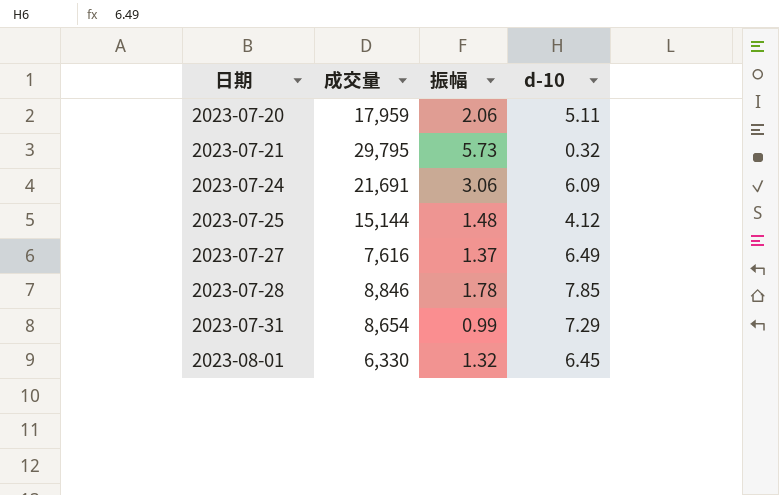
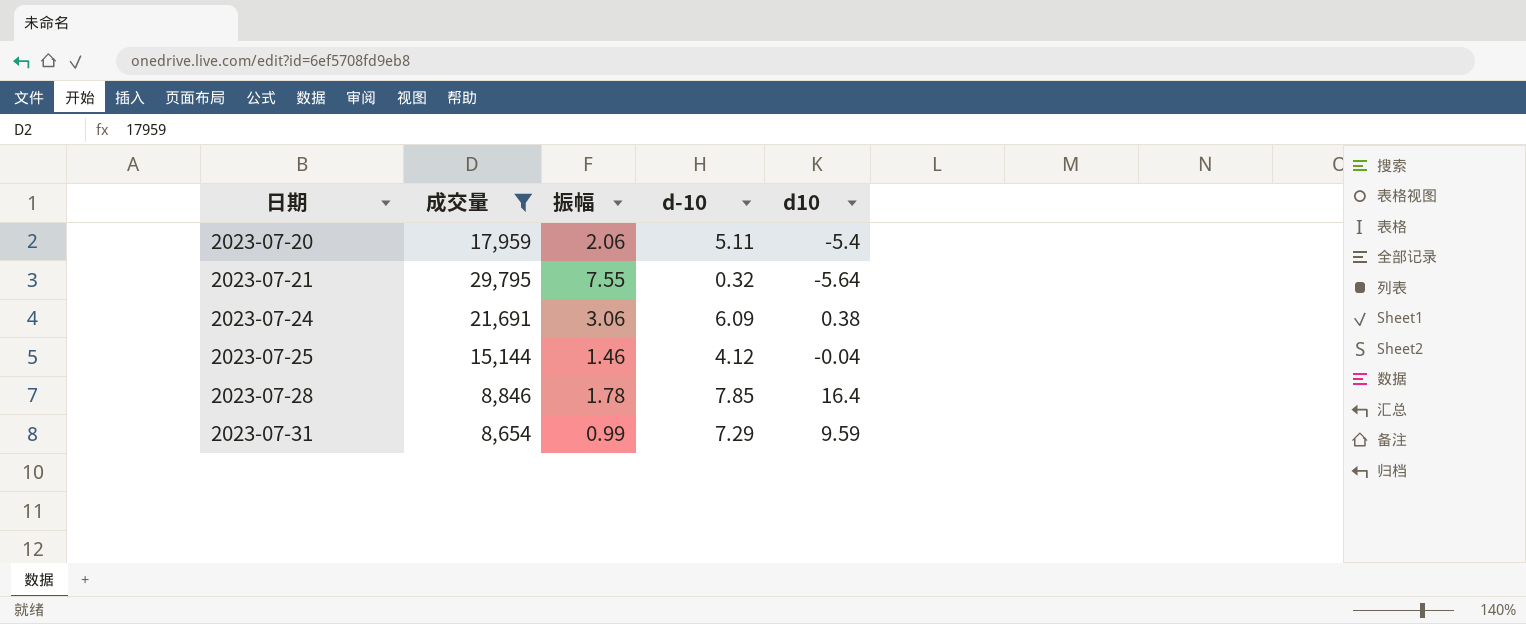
filter: none -> 成交量 >= 8,654
column d10 | position: none -> 5
2023-07-21 | 振幅: 5.73 -> 7.55
2023-07-25 | 振幅: 1.48 -> 1.46

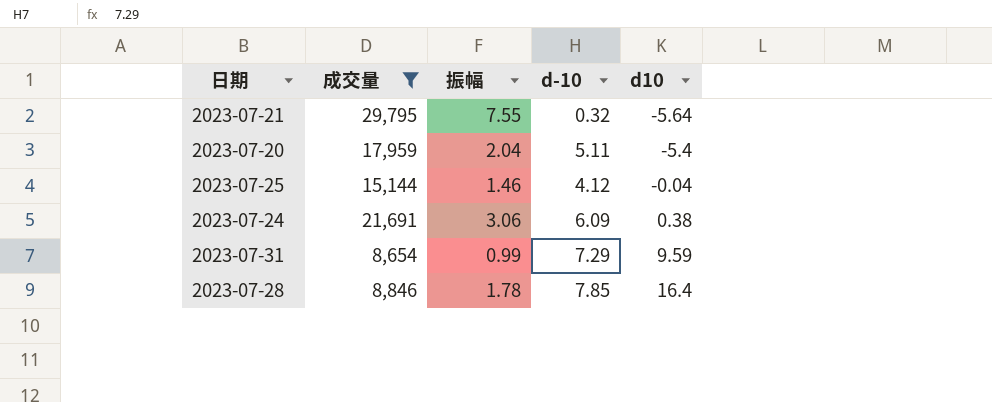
row order: 日期 ascending -> d10 ascending
2023-07-20 | 振幅: 2.06 -> 2.04

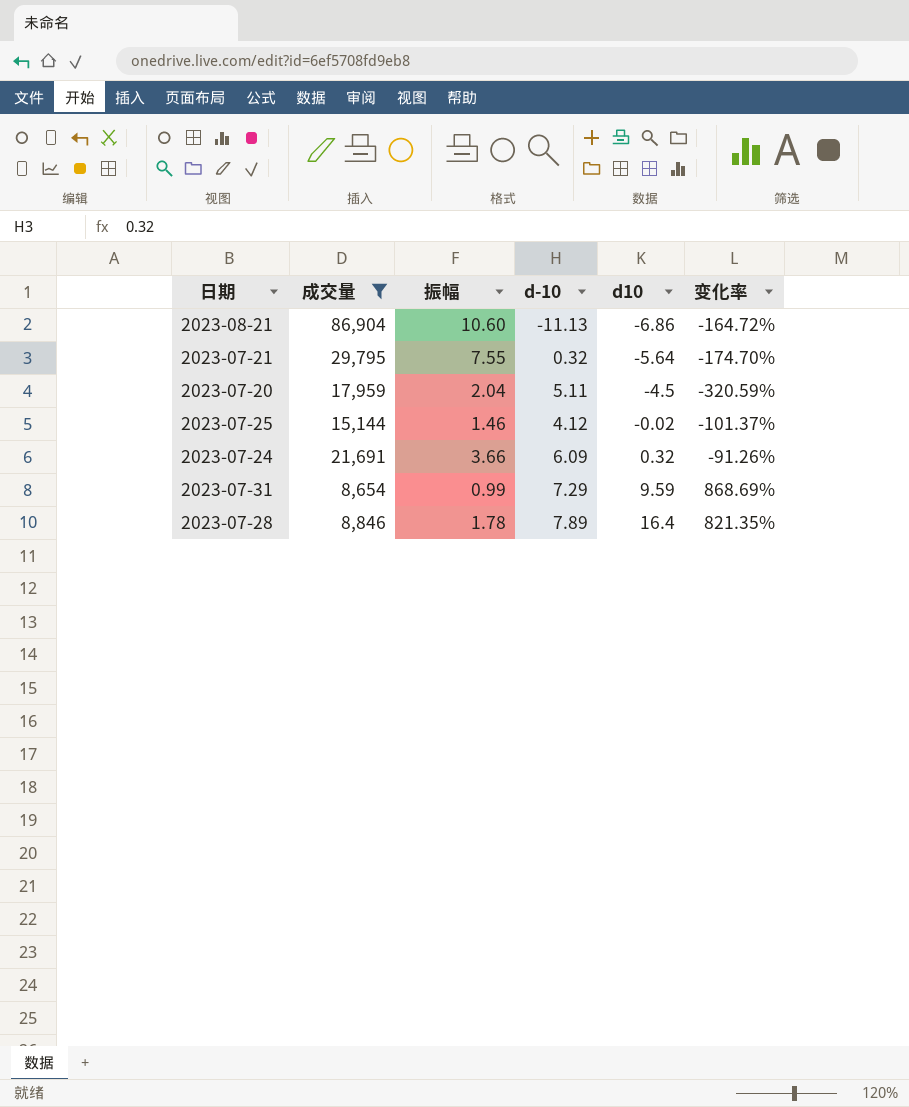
column 变化率 | formula: none -> ([d10] - [振幅]) / [振幅]
row 2023-08-21: none -> 86,904 | 10.60 | -11.13 | -6.86 | -164.72%
2023-07-20 | d10: -5.4 -> -4.5
2023-07-25 | d10: -0.04 -> -0.02
2023-07-24 | 振幅: 3.06 -> 3.66
2023-07-24 | d10: 0.38 -> 0.32
2023-07-28 | d-10: 7.85 -> 7.89

